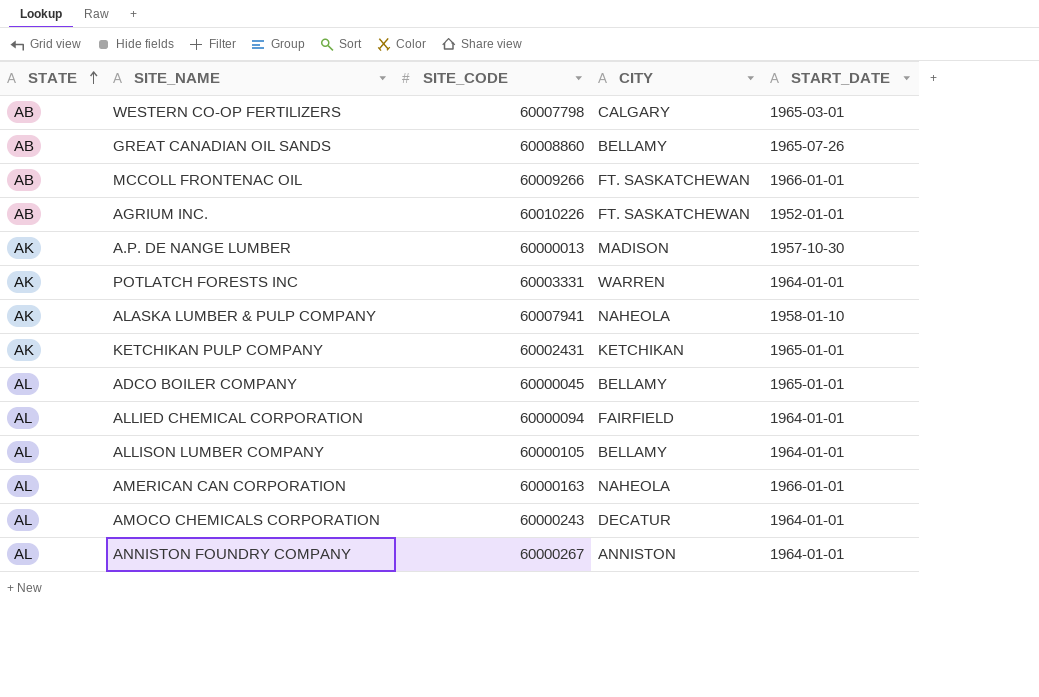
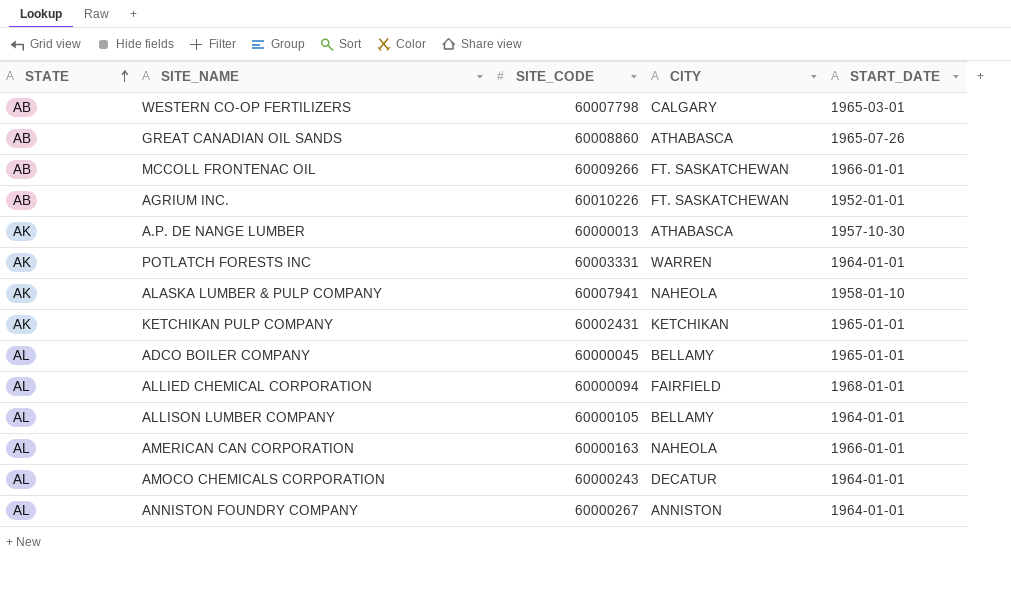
GREAT CANADIAN OIL SANDS | CITY: BELLAMY -> ATHABASCA
A.P. DE NANGE LUMBER | CITY: MADISON -> ATHABASCA
ALLIED CHEMICAL CORPORATION | START_DATE: 1964-01-01 -> 1968-01-01

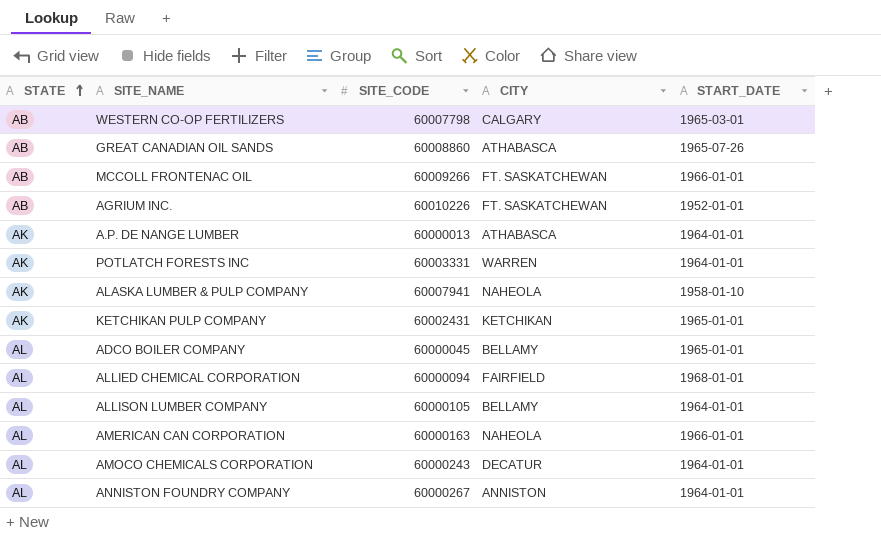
A.P. DE NANGE LUMBER | START_DATE: 1957-10-30 -> 1964-01-01

